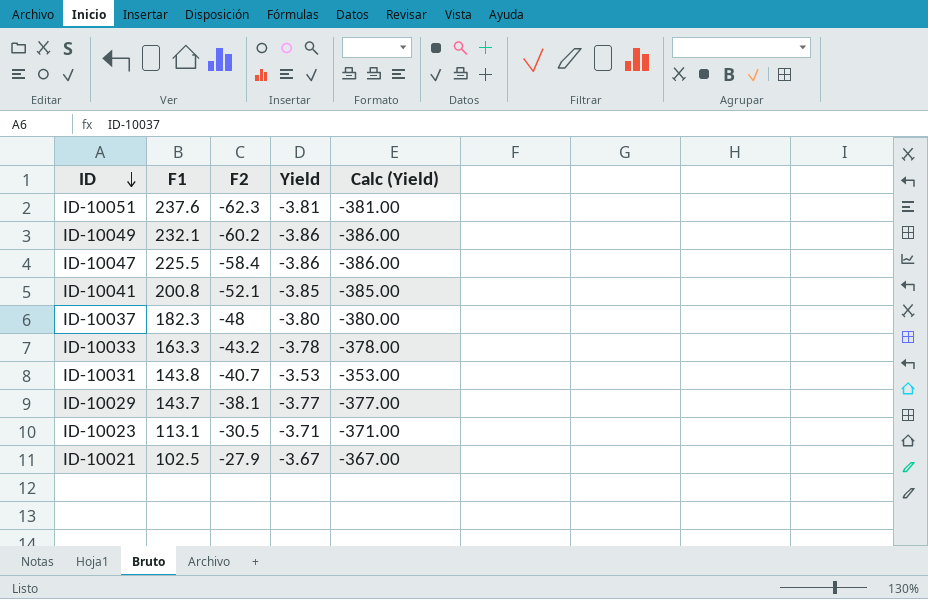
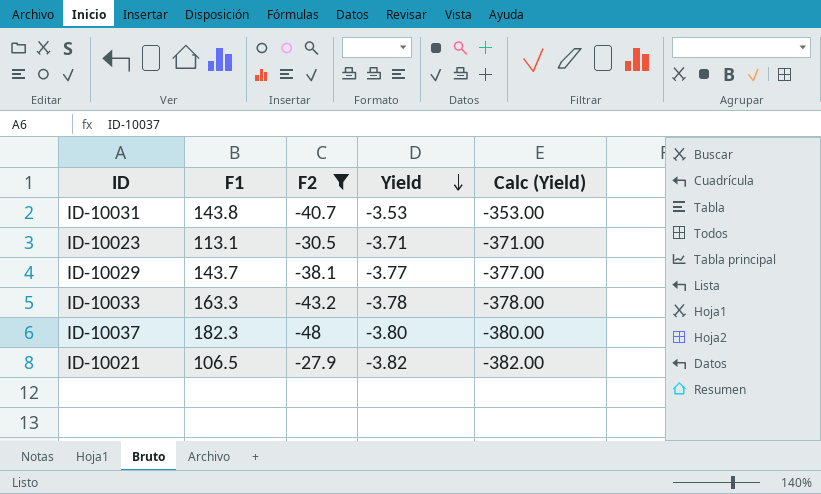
filter: none -> F2 >= -48
row order: ID descending -> Yield descending
ID-10021 | F1: 102.5 -> 106.5
ID-10021 | Yield: -3.67 -> -3.82
ID-10021 | Calc (Yield): -367.00 -> -382.00

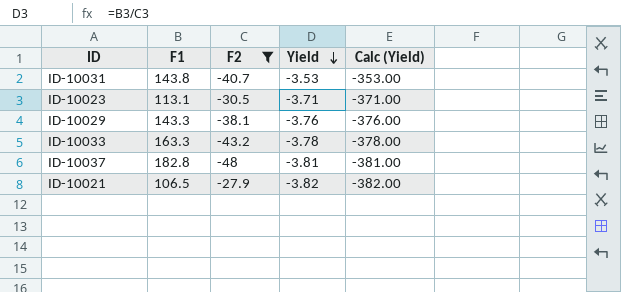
ID-10029 | F1: 143.7 -> 143.3
ID-10029 | Yield: -3.77 -> -3.76
ID-10029 | Calc (Yield): -377.00 -> -376.00
ID-10037 | F1: 182.3 -> 182.8
ID-10037 | Yield: -3.80 -> -3.81
ID-10037 | Calc (Yield): -380.00 -> -381.00

